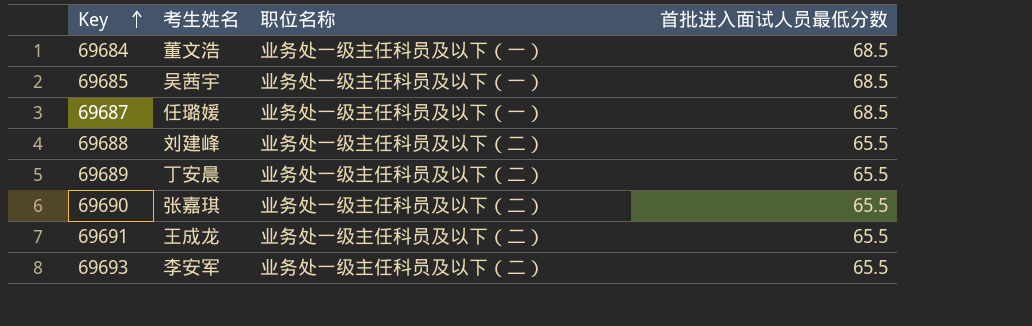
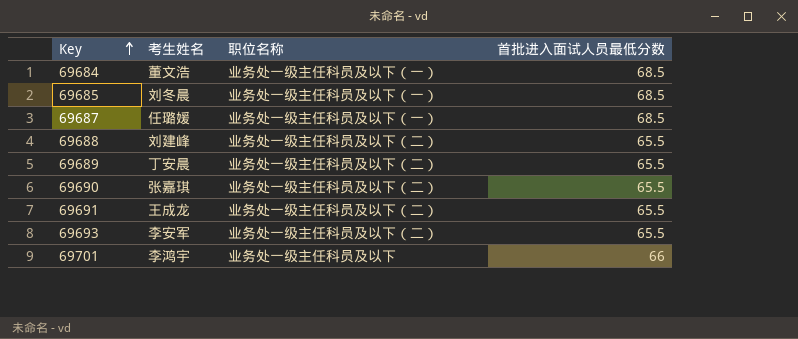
69685 | 考生姓名: 吴茜宇 -> 刘冬晨
row 69701: none -> 李鸿宇 | 业务处一级主任科员及以下 | 66

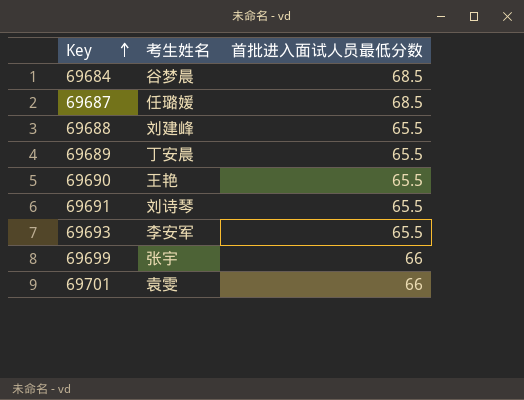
column 职位名称 | position: 3 -> none
row 69685: 刘冬晨 | 业务处一级主任科员及以下（一） | 68.5 -> none
69684 | 考生姓名: 董文浩 -> 谷梦晨
69690 | 考生姓名: 张嘉琪 -> 王艳
69691 | 考生姓名: 王成龙 -> 刘诗琴
row 69699: none -> 张宇 | 66
69701 | 考生姓名: 李鸿宇 -> 袁雯

